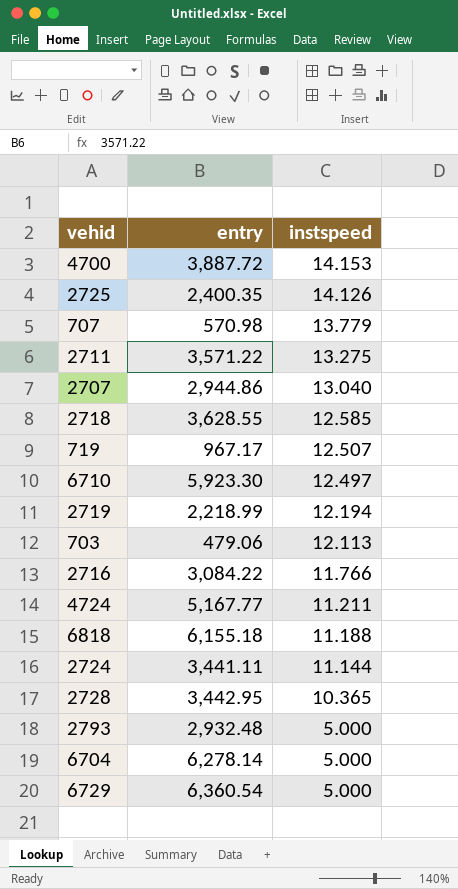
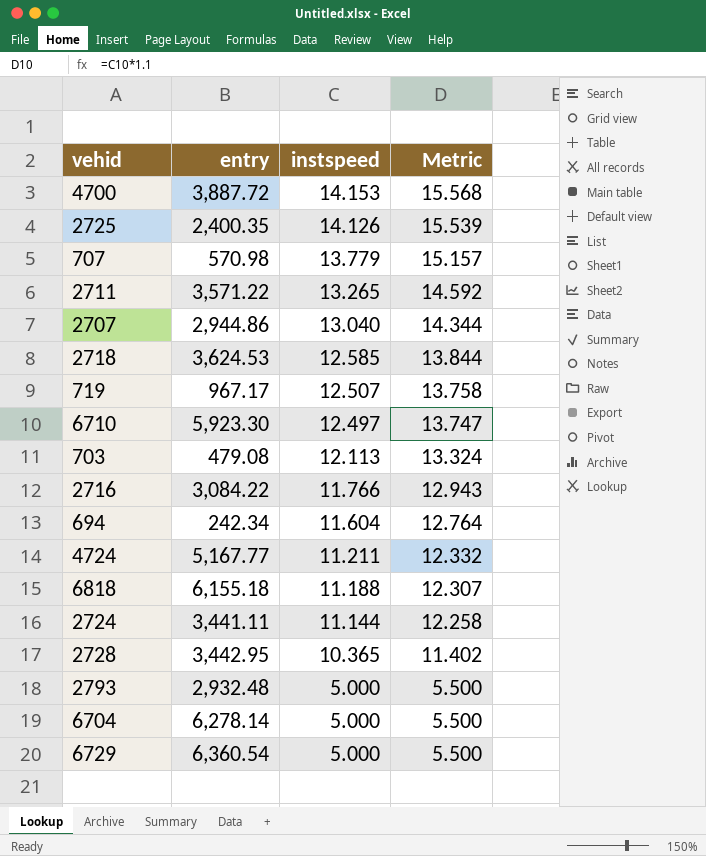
column Metric | formula: none -> [instspeed] * 1.1
row 2719: 2,218.99 | 12.194 -> none
2711 | instspeed: 13.275 -> 13.265
2718 | entry: 3,628.55 -> 3,624.53
703 | entry: 479.06 -> 479.08
row 694: none -> 242.34 | 11.604 | 12.764

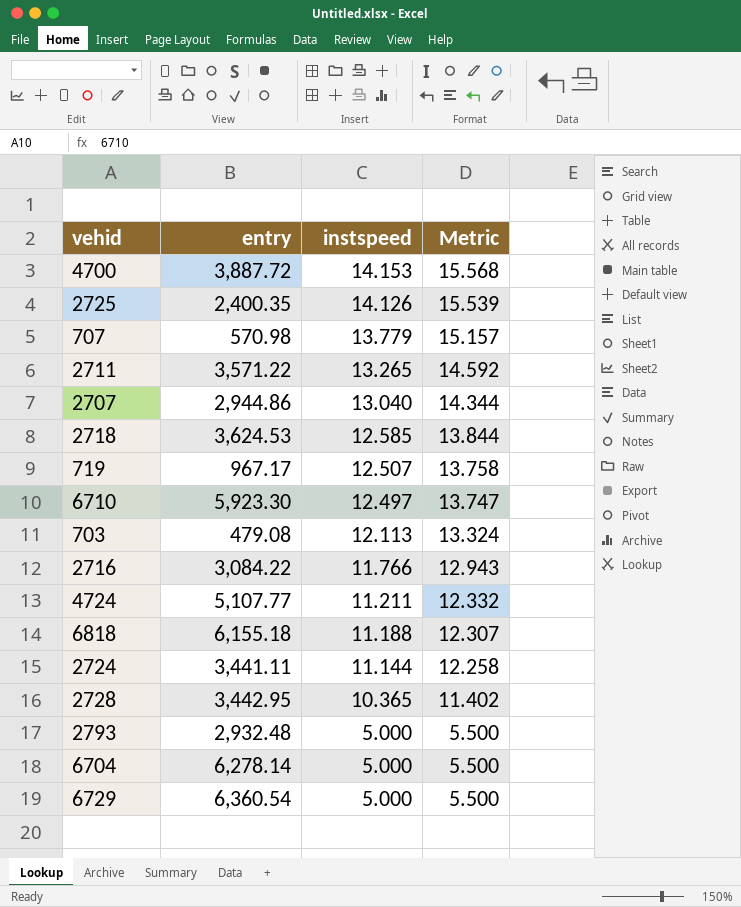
row 694: 242.34 | 11.604 | 12.764 -> none
4724 | entry: 5,167.77 -> 5,107.77

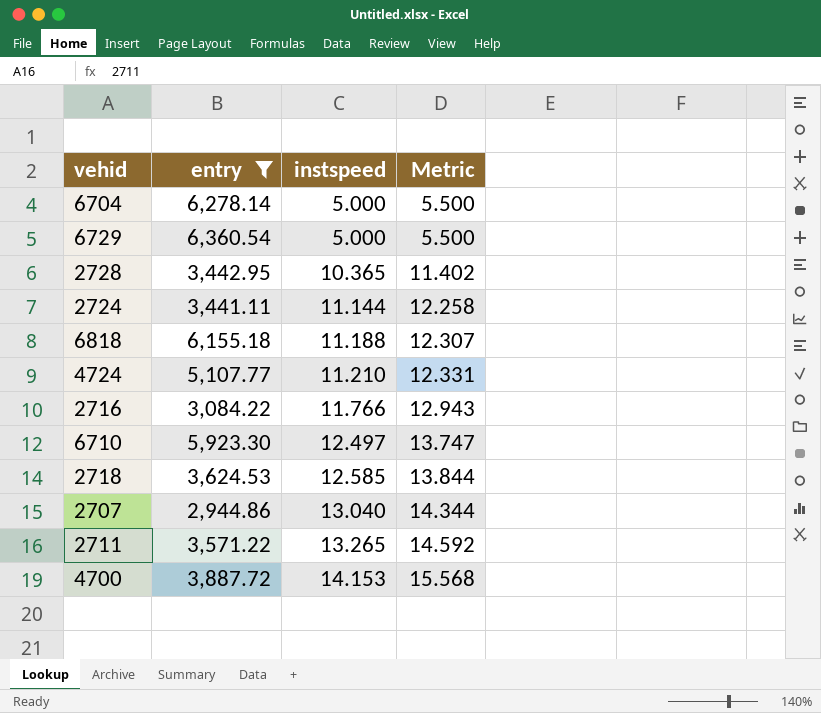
filter: none -> entry >= 2,944.86
row order: instspeed descending -> instspeed ascending
4724 | instspeed: 11.211 -> 11.210
4724 | Metric: 12.332 -> 12.331

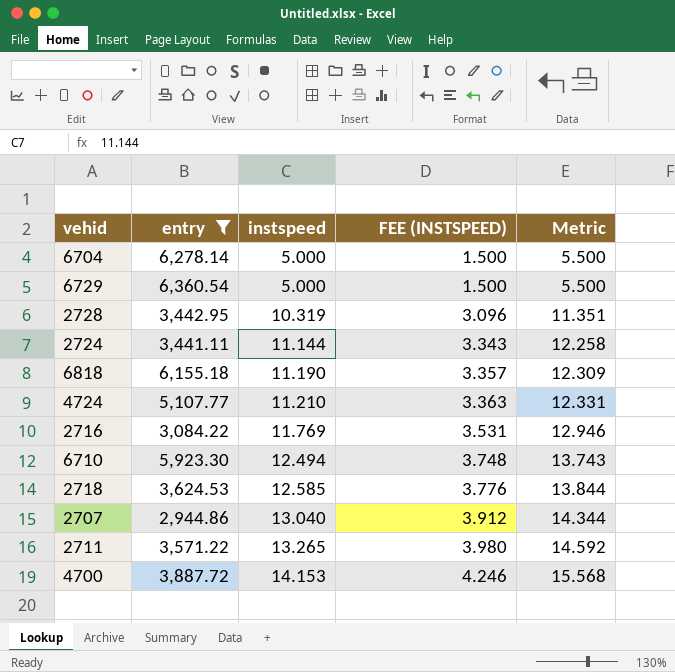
column FEE (INSTSPEED) | formula: none -> [instspeed] * 0.3
2728 | instspeed: 10.365 -> 10.319
2728 | Metric: 11.402 -> 11.351
6818 | instspeed: 11.188 -> 11.190
6818 | Metric: 12.307 -> 12.309
2716 | instspeed: 11.766 -> 11.769
2716 | Metric: 12.943 -> 12.946
6710 | instspeed: 12.497 -> 12.494
6710 | Metric: 13.747 -> 13.743

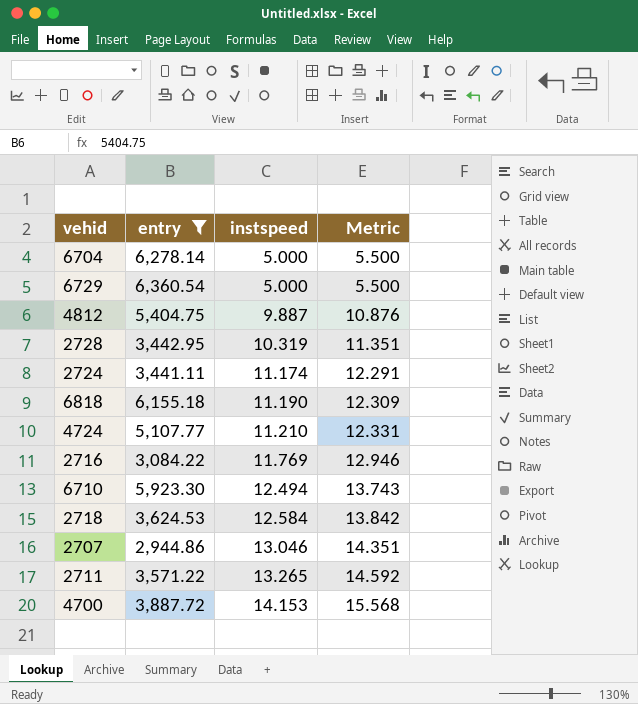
column FEE (INSTSPEED) | formula: [instspeed] * 0.3 -> none
row 4812: none -> 5,404.75 | 9.887 | 10.876
2724 | instspeed: 11.144 -> 11.174
2724 | Metric: 12.258 -> 12.291
2718 | instspeed: 12.585 -> 12.584
2718 | Metric: 13.844 -> 13.842
2707 | instspeed: 13.040 -> 13.046
2707 | Metric: 14.344 -> 14.351

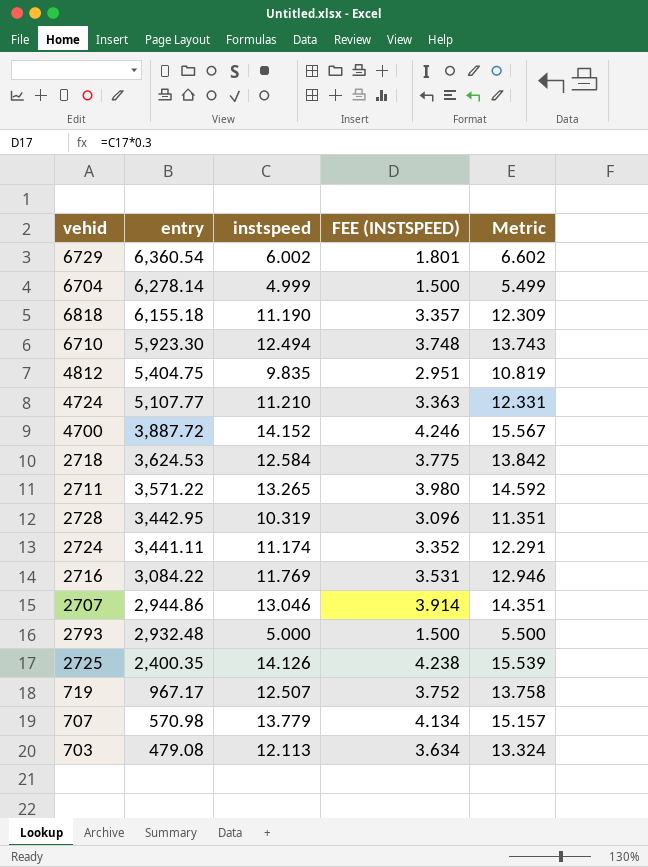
filter: entry >= 2,944.86 -> none
row order: instspeed ascending -> entry descending
column FEE (INSTSPEED) | formula: none -> [instspeed] * 0.3
6729 | instspeed: 5.000 -> 6.002
6729 | Metric: 5.500 -> 6.602
6704 | instspeed: 5.000 -> 4.999
6704 | Metric: 5.500 -> 5.499
4812 | instspeed: 9.887 -> 9.835
4812 | Metric: 10.876 -> 10.819
4700 | instspeed: 14.153 -> 14.152
4700 | Metric: 15.568 -> 15.567

